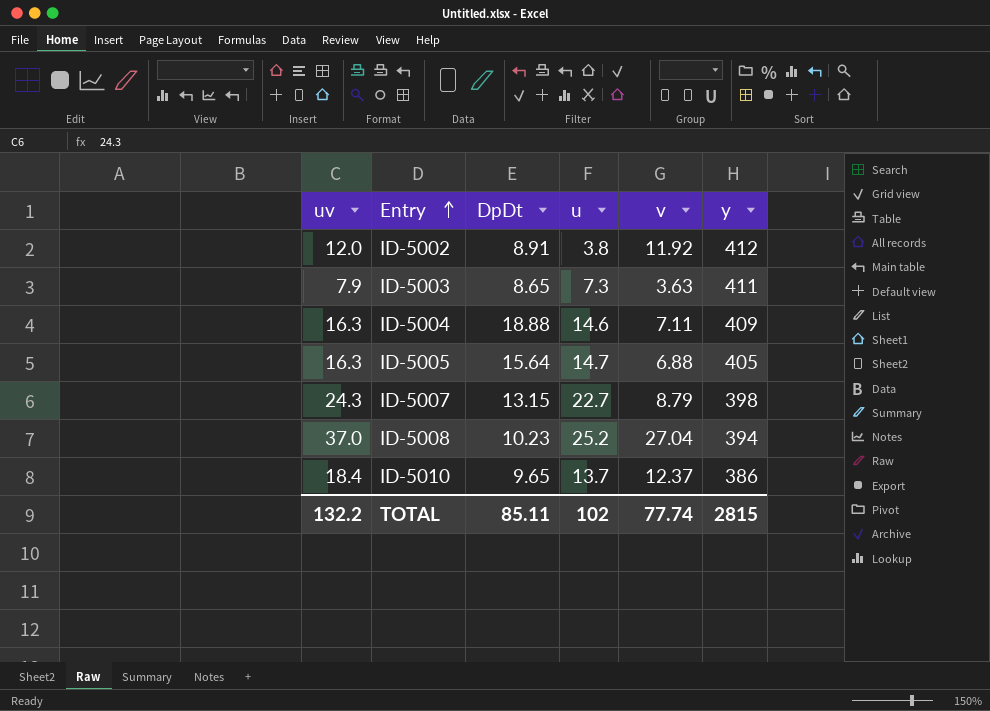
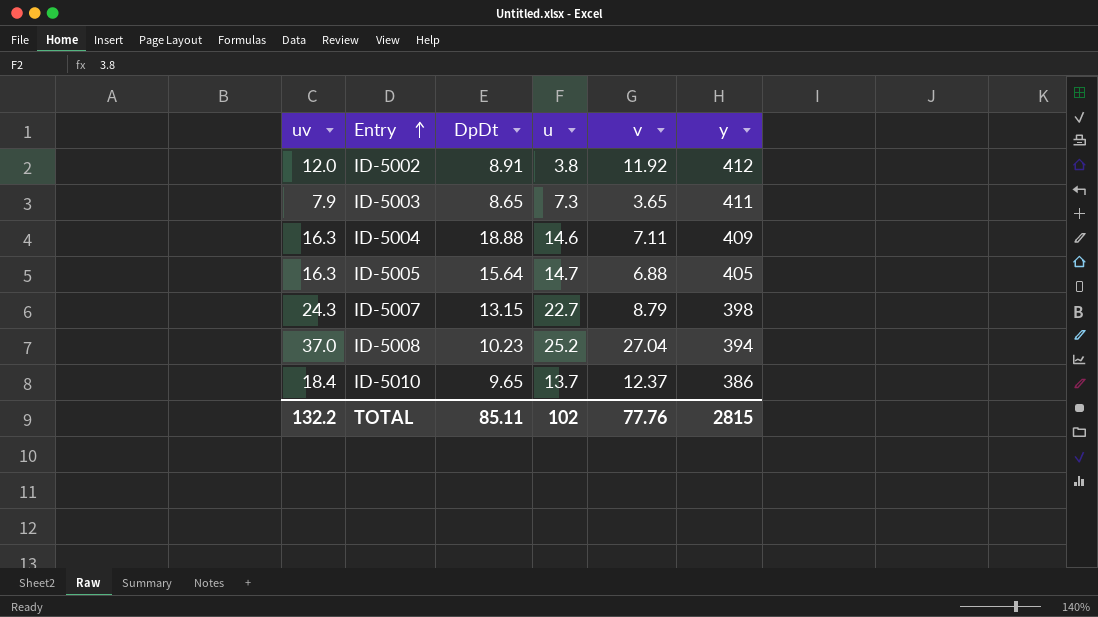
ID-5003 | v: 3.63 -> 3.65
TOTAL | v: 77.74 -> 77.76

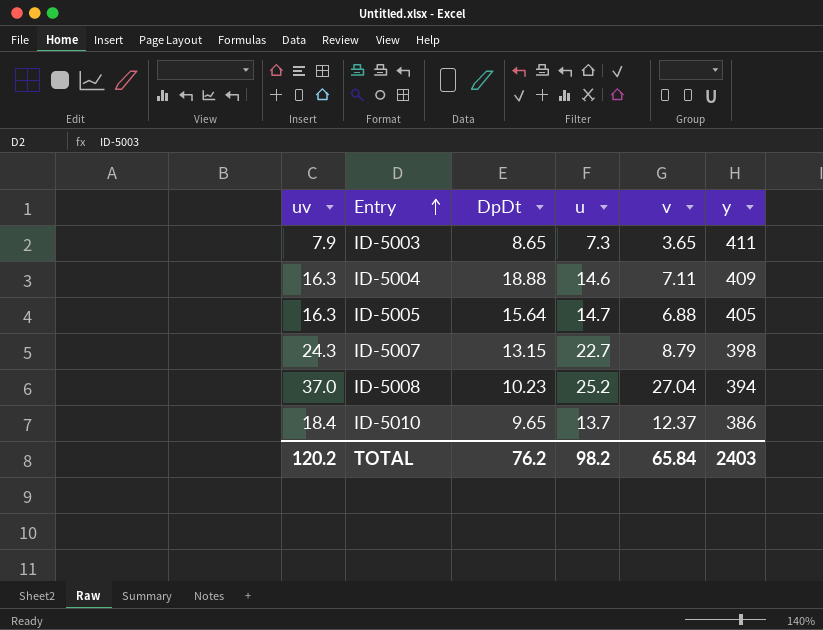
row ID-5002: 12.0 | 8.91 | 3.8 | 11.92 | 412 -> none
TOTAL | uv: 132.2 -> 120.2
TOTAL | DpDt: 85.11 -> 76.2
TOTAL | u: 102 -> 98.2
TOTAL | v: 77.76 -> 65.84
TOTAL | y: 2815 -> 2403

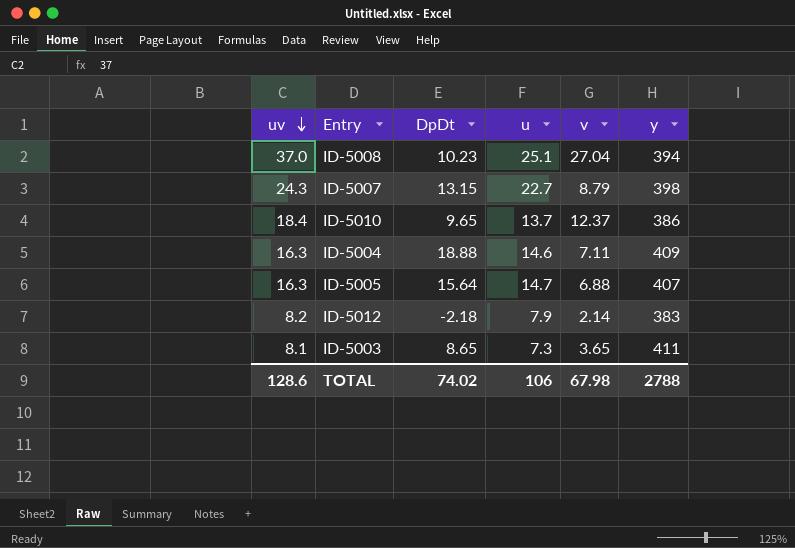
row order: Entry ascending -> uv descending
ID-5008 | u: 25.2 -> 25.1
ID-5005 | y: 405 -> 407
row ID-5012: none -> 8.2 | -2.18 | 7.9 | 2.14 | 383
ID-5003 | uv: 7.9 -> 8.1
TOTAL | uv: 120.2 -> 128.6
TOTAL | DpDt: 76.2 -> 74.02
TOTAL | u: 98.2 -> 106
TOTAL | v: 65.84 -> 67.98
TOTAL | y: 2403 -> 2788

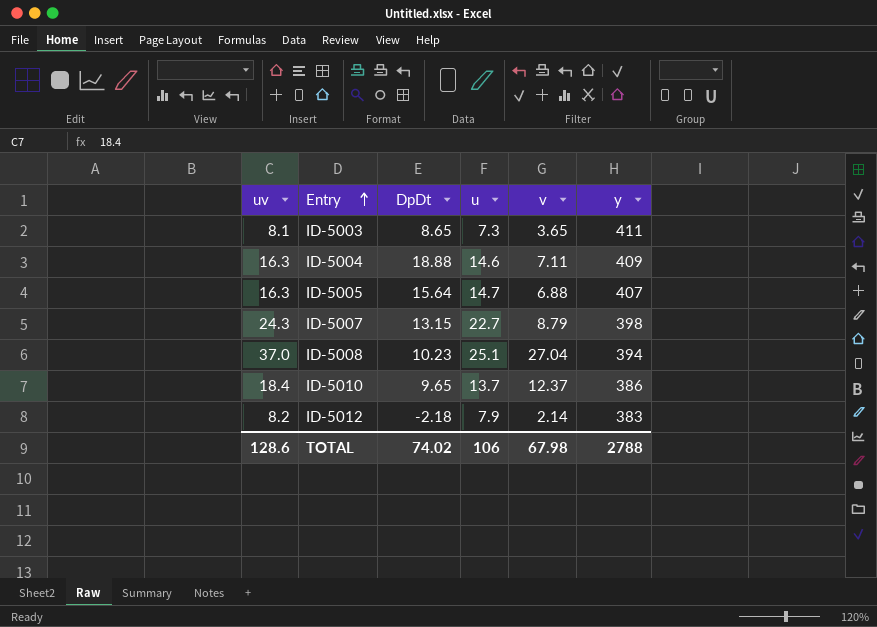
row order: uv descending -> Entry ascending

